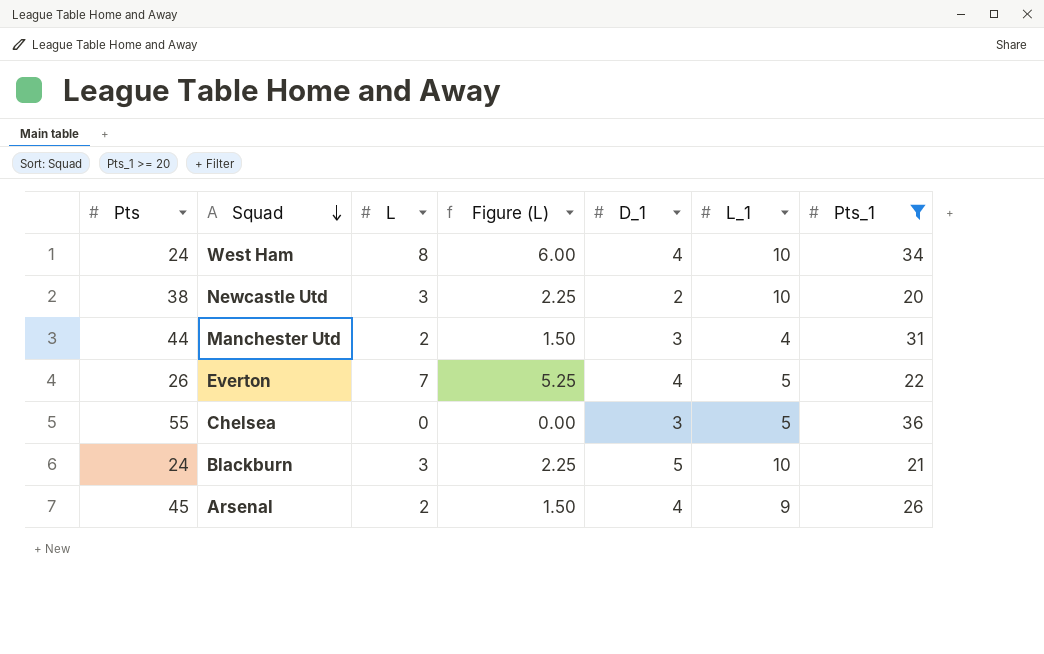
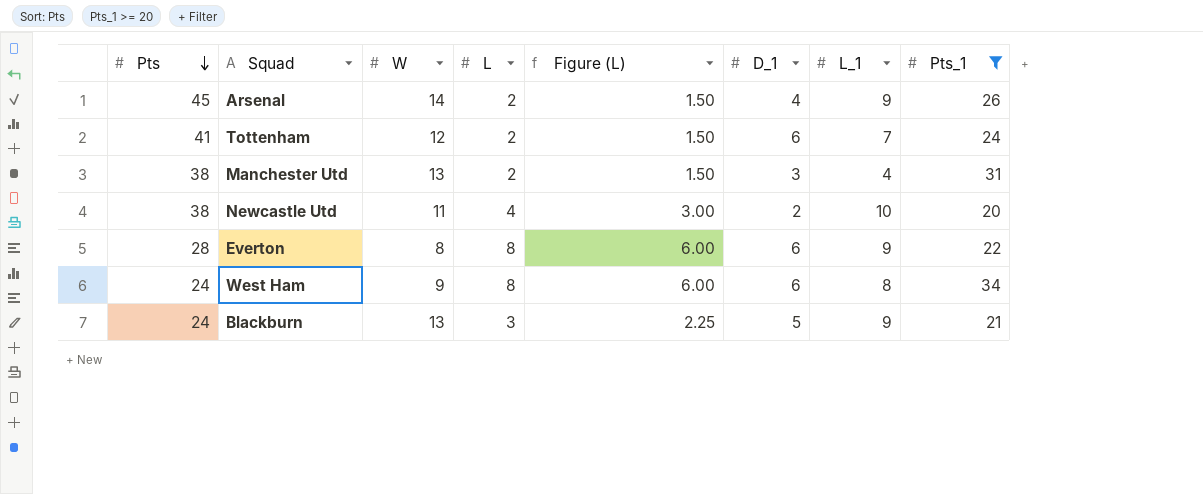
row order: Squad descending -> Pts descending
column W | position: none -> 3
row Chelsea: 55 | 0 | 0.00 | 3 | 5 | 36 -> none
row Tottenham: none -> 41 | 12 | 2 | 1.50 | 6 | 7 | 24
Manchester Utd | Pts: 44 -> 38
Newcastle Utd | L: 3 -> 4
Newcastle Utd | Figure (L): 2.25 -> 3.00
Everton | Pts: 26 -> 28
Everton | L: 7 -> 8
Everton | Figure (L): 5.25 -> 6.00
Everton | D_1: 4 -> 6
Everton | L_1: 5 -> 9
West Ham | D_1: 4 -> 6
West Ham | L_1: 10 -> 8
Blackburn | L_1: 10 -> 9

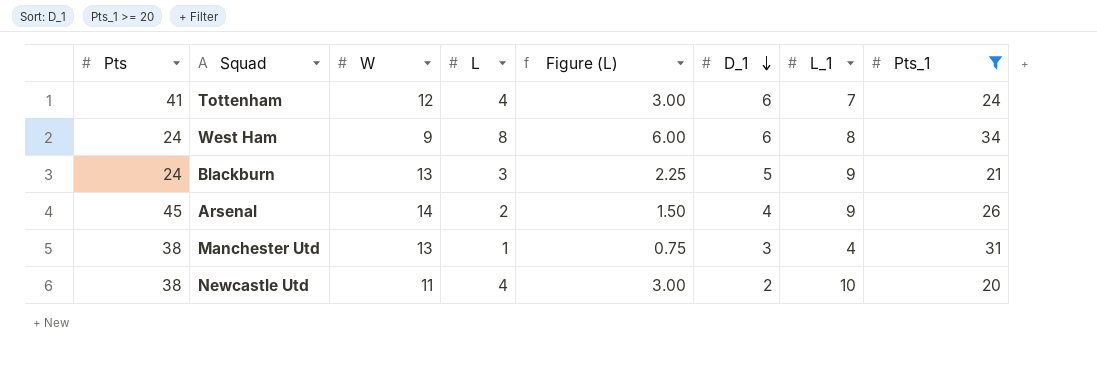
row order: Pts descending -> D_1 descending
row Everton: 28 | 8 | 8 | 6.00 | 6 | 9 | 22 -> none
Tottenham | L: 2 -> 4
Tottenham | Figure (L): 1.50 -> 3.00
Manchester Utd | L: 2 -> 1
Manchester Utd | Figure (L): 1.50 -> 0.75

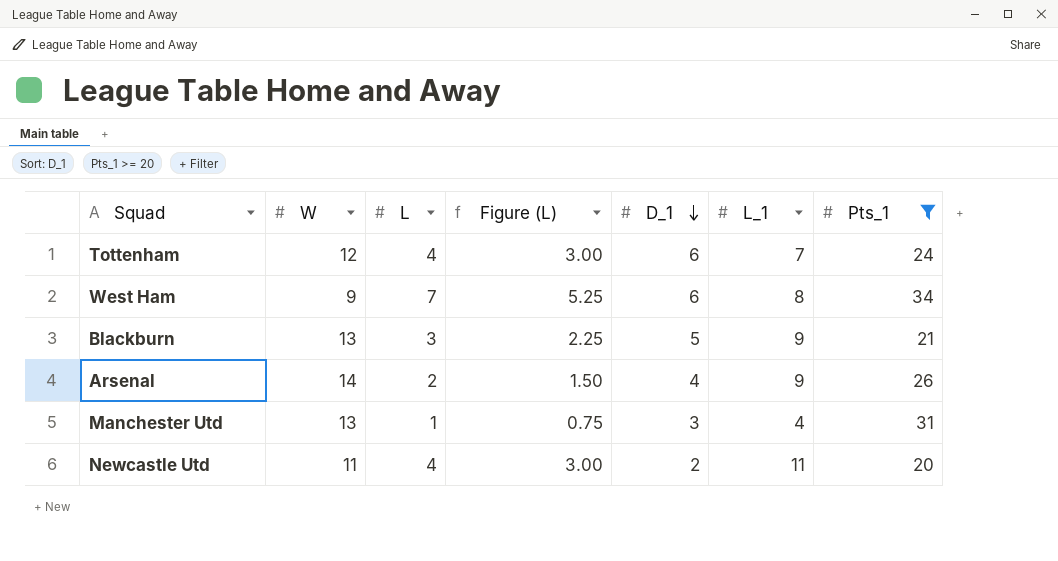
column Pts | position: 1 -> none
West Ham | L: 8 -> 7
West Ham | Figure (L): 6.00 -> 5.25
Newcastle Utd | L_1: 10 -> 11

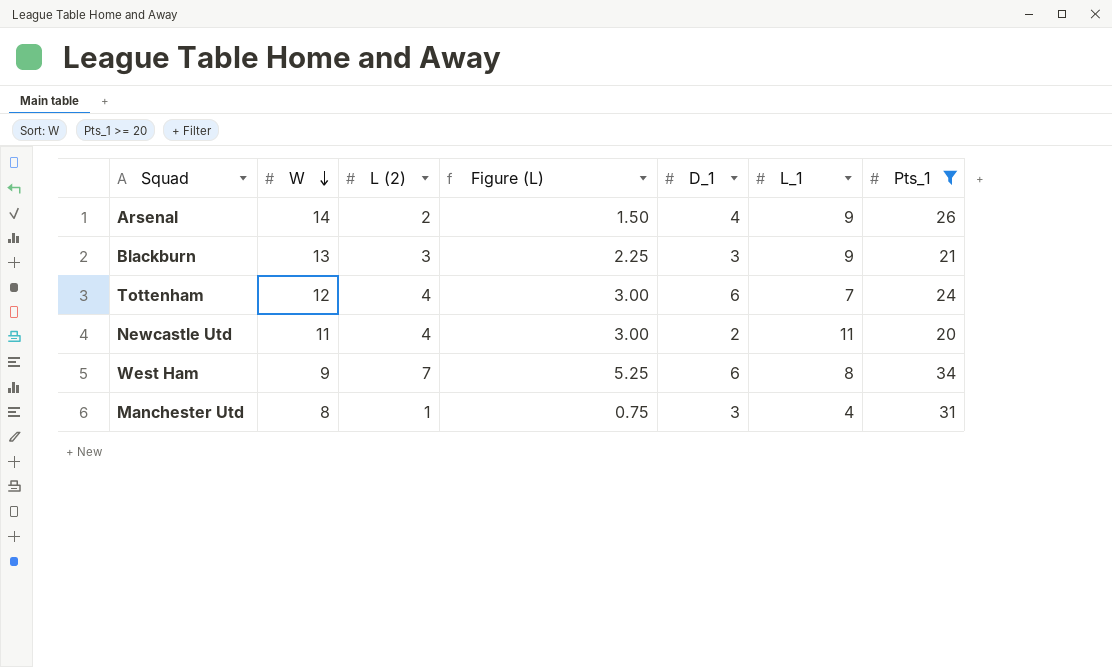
row order: D_1 descending -> W descending
column name: L -> L (2)
Blackburn | D_1: 5 -> 3
Manchester Utd | W: 13 -> 8

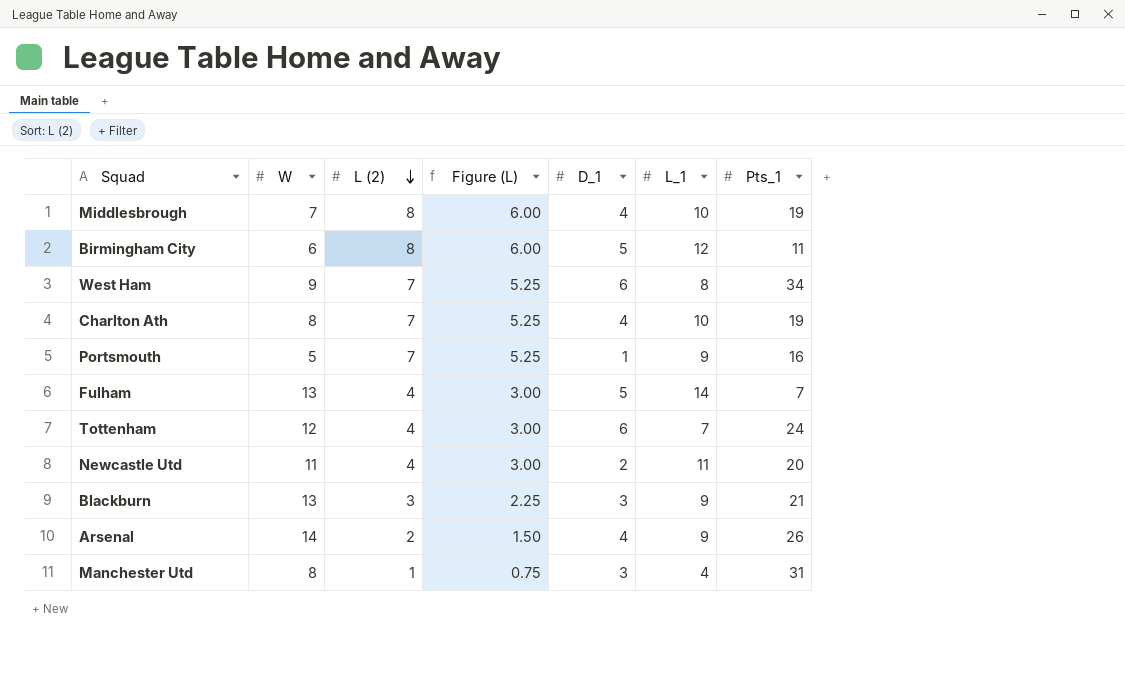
filter: Pts_1 >= 20 -> none
row order: W descending -> L (2) descending

